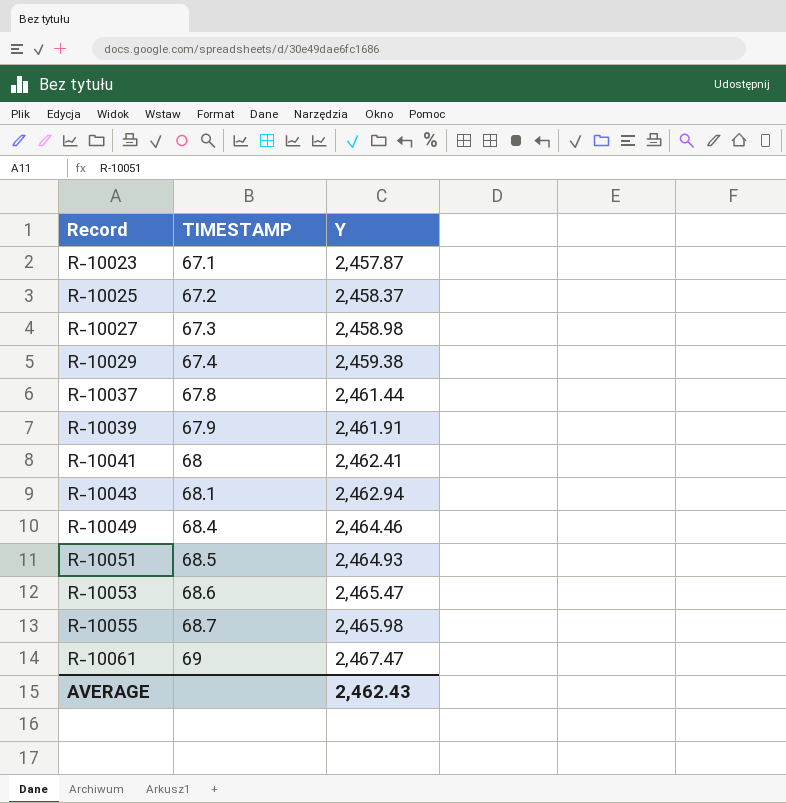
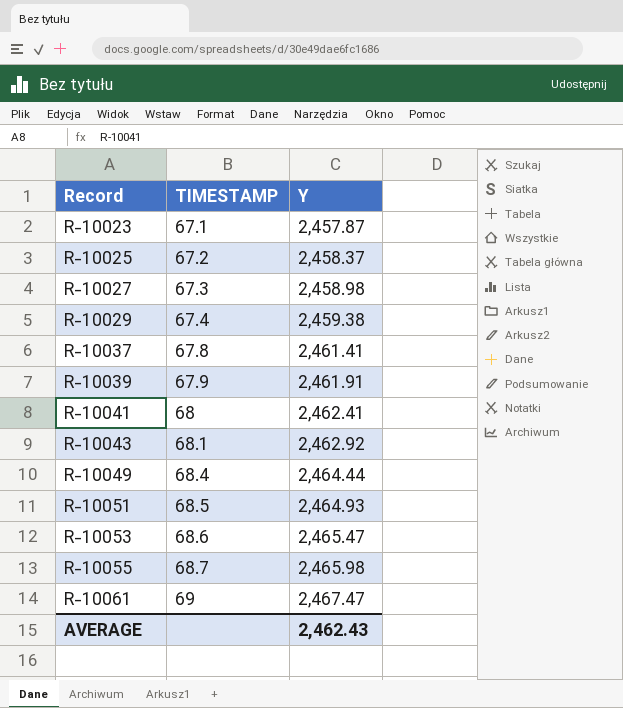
R-10037 | Y: 2,461.44 -> 2,461.41
R-10043 | Y: 2,462.94 -> 2,462.92
R-10049 | Y: 2,464.46 -> 2,464.44

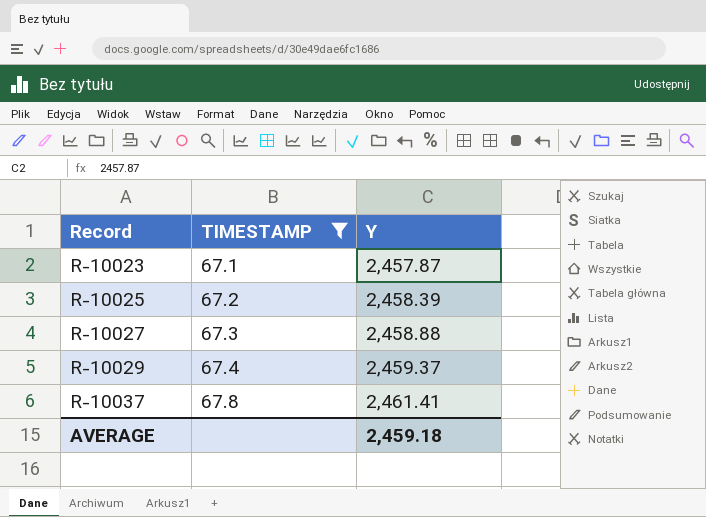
filter: none -> TIMESTAMP <= 67.8
R-10025 | Y: 2,458.37 -> 2,458.39
R-10027 | Y: 2,458.98 -> 2,458.88
R-10029 | Y: 2,459.38 -> 2,459.37
AVERAGE | Y: 2,462.43 -> 2,459.18

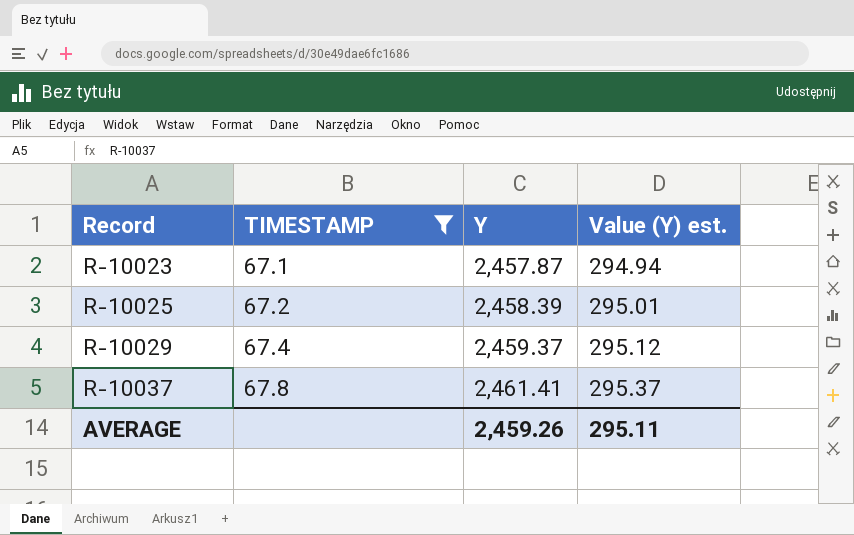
column Value (Y) est. | formula: none -> [Y] * 0.12
row R-10027: 67.3 | 2,458.88 -> none
AVERAGE | Y: 2,459.18 -> 2,459.26

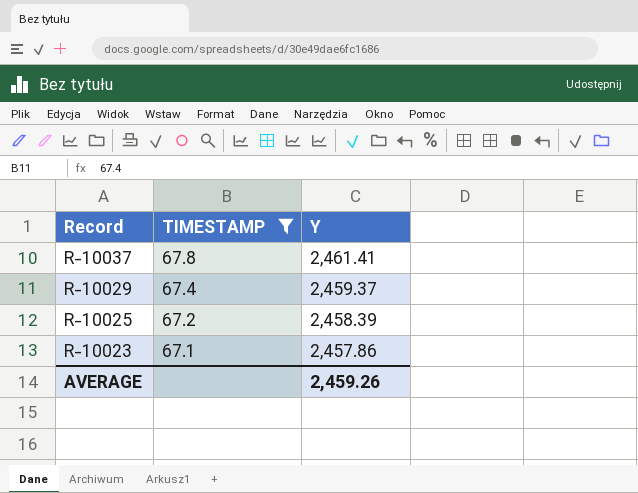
row order: Record ascending -> Record descending
column Value (Y) est. | formula: [Y] * 0.12 -> none
R-10023 | Y: 2,457.87 -> 2,457.86

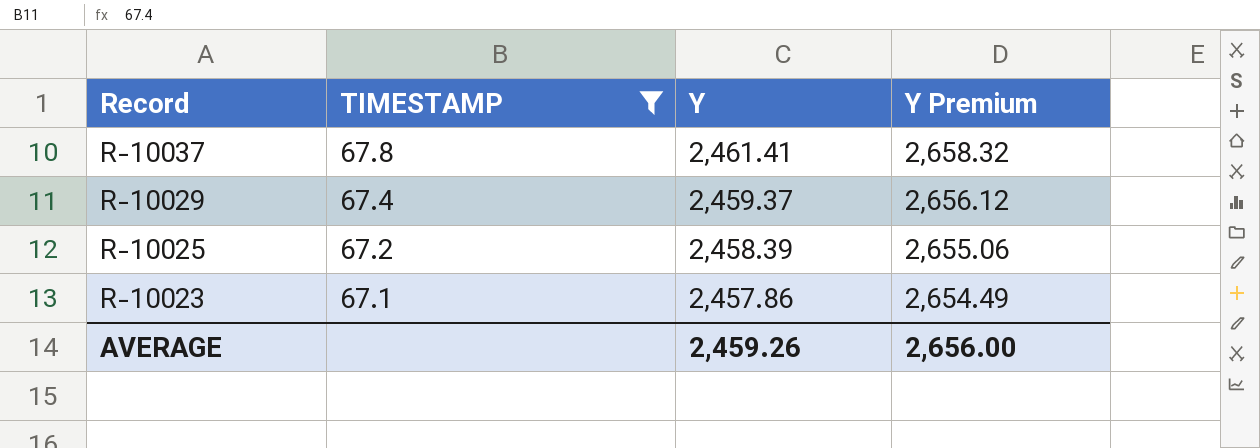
column Y Premium | formula: none -> [Y] * 1.08

